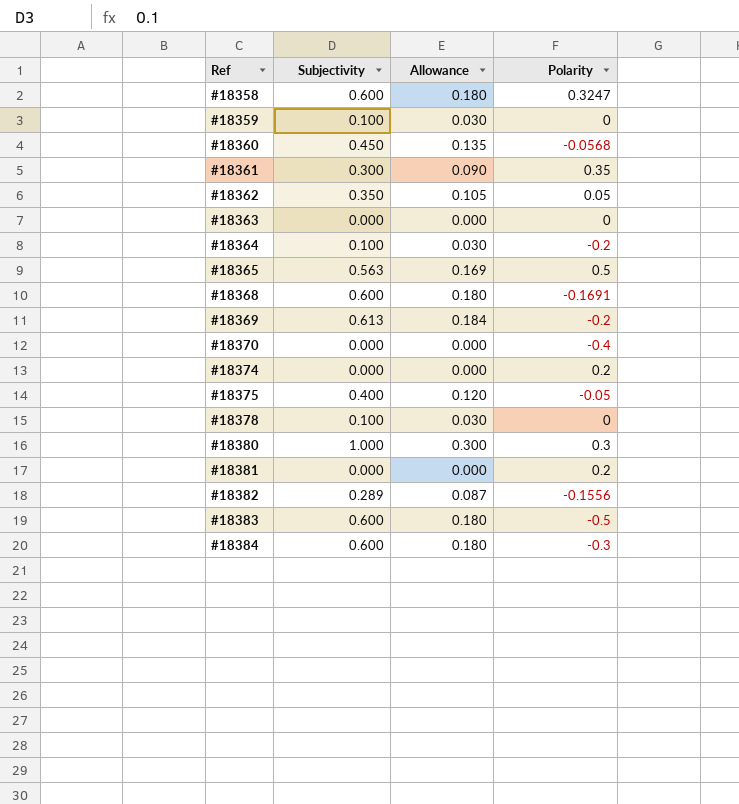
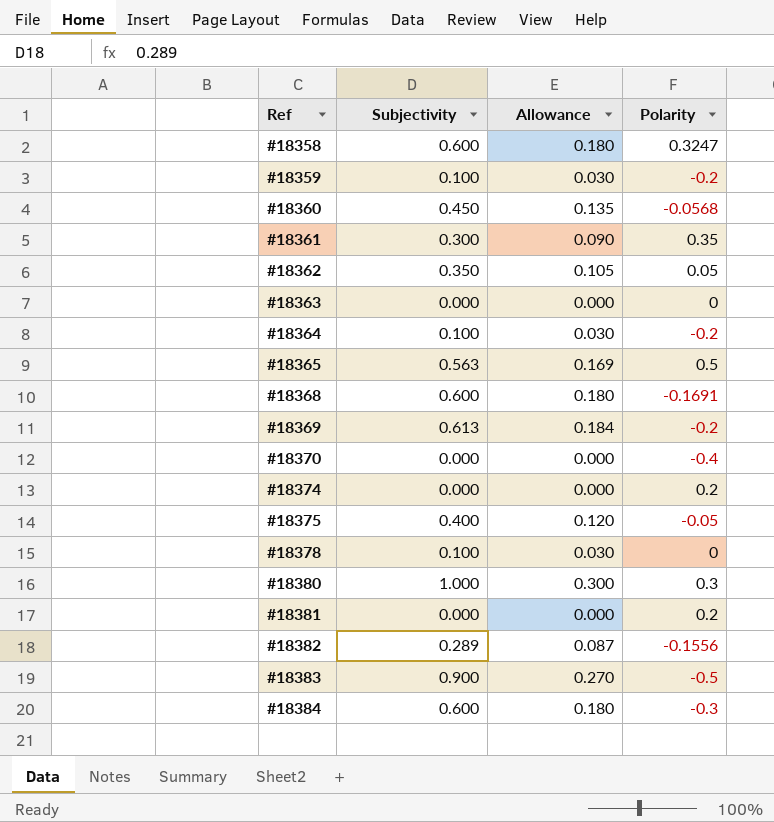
#18359 | Polarity: 0 -> -0.2
#18383 | Subjectivity: 0.600 -> 0.900
#18383 | Allowance: 0.180 -> 0.270

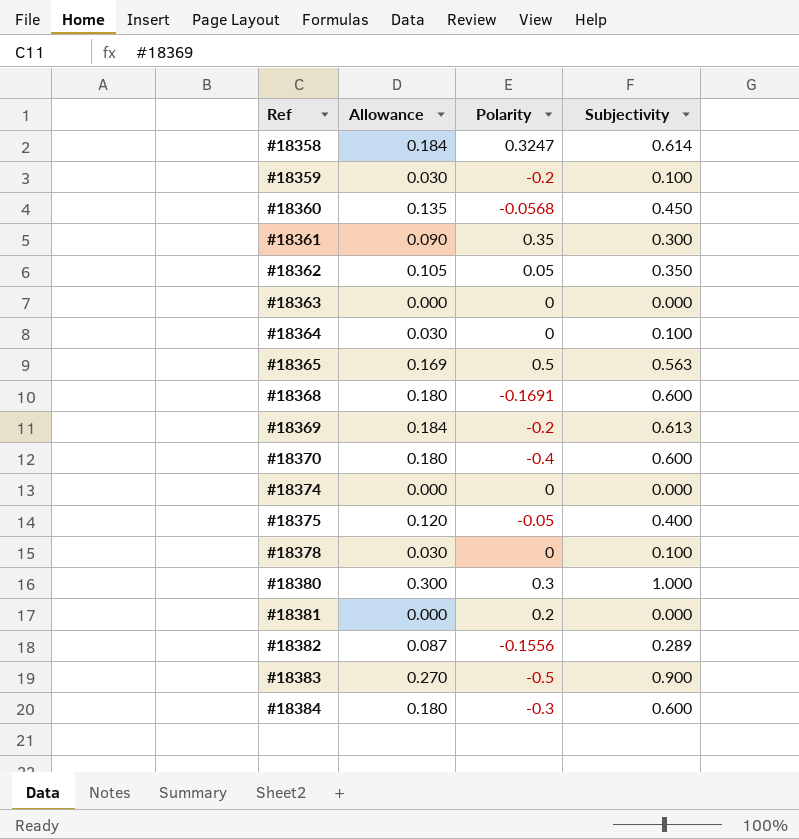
column Subjectivity | position: 2 -> 4
#18358 | Allowance: 0.180 -> 0.184
#18358 | Subjectivity: 0.600 -> 0.614
#18364 | Polarity: -0.2 -> 0
#18370 | Allowance: 0.000 -> 0.180
#18370 | Subjectivity: 0.000 -> 0.600
#18374 | Polarity: 0.2 -> 0

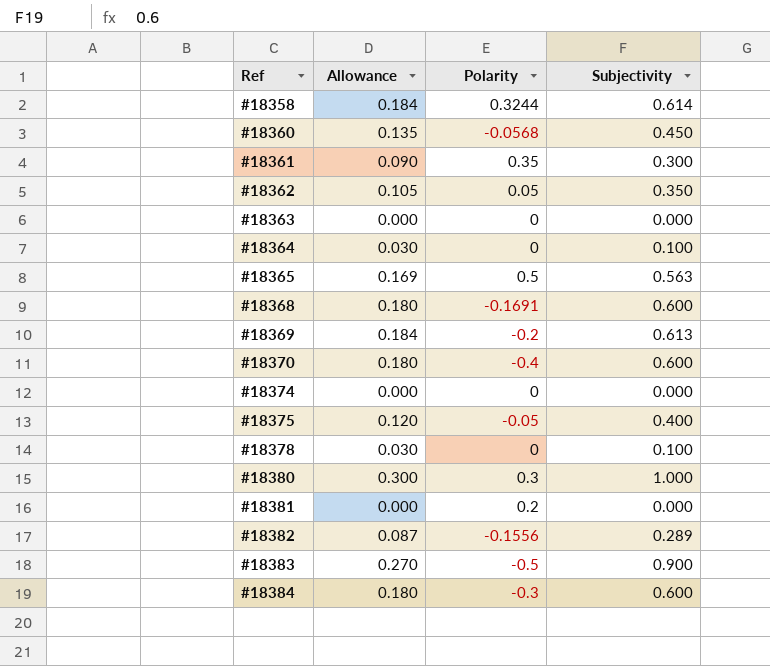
row #18359: 0.030 | -0.2 | 0.100 -> none
#18358 | Polarity: 0.3247 -> 0.3244

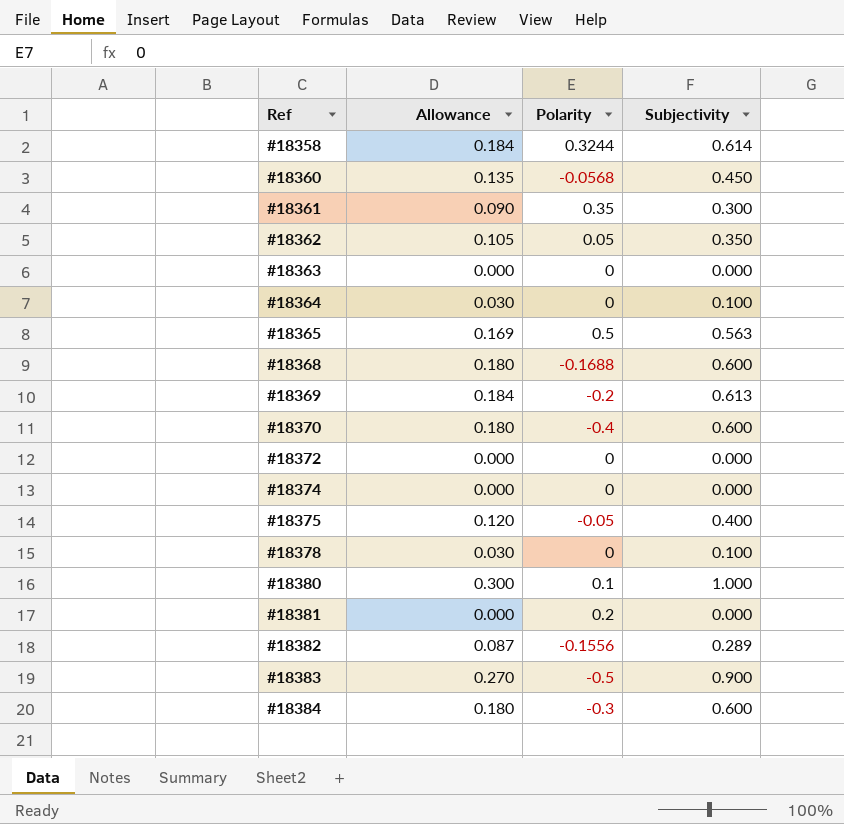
#18368 | Polarity: -0.1691 -> -0.1688
row #18372: none -> 0.000 | 0 | 0.000
#18380 | Polarity: 0.3 -> 0.1

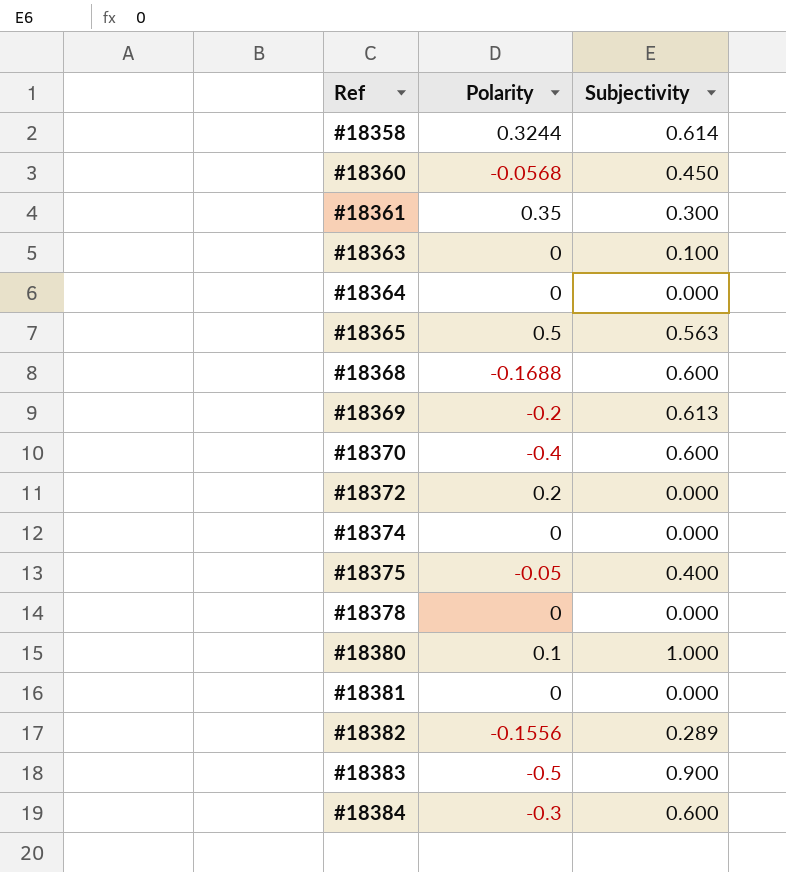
column Allowance | formula: [Subjectivity] * 0.3 -> none
row #18362: 0.105 | 0.05 | 0.350 -> none
#18363 | Subjectivity: 0.000 -> 0.100
#18364 | Subjectivity: 0.100 -> 0.000
#18372 | Polarity: 0 -> 0.2
#18378 | Subjectivity: 0.100 -> 0.000
#18381 | Polarity: 0.2 -> 0

